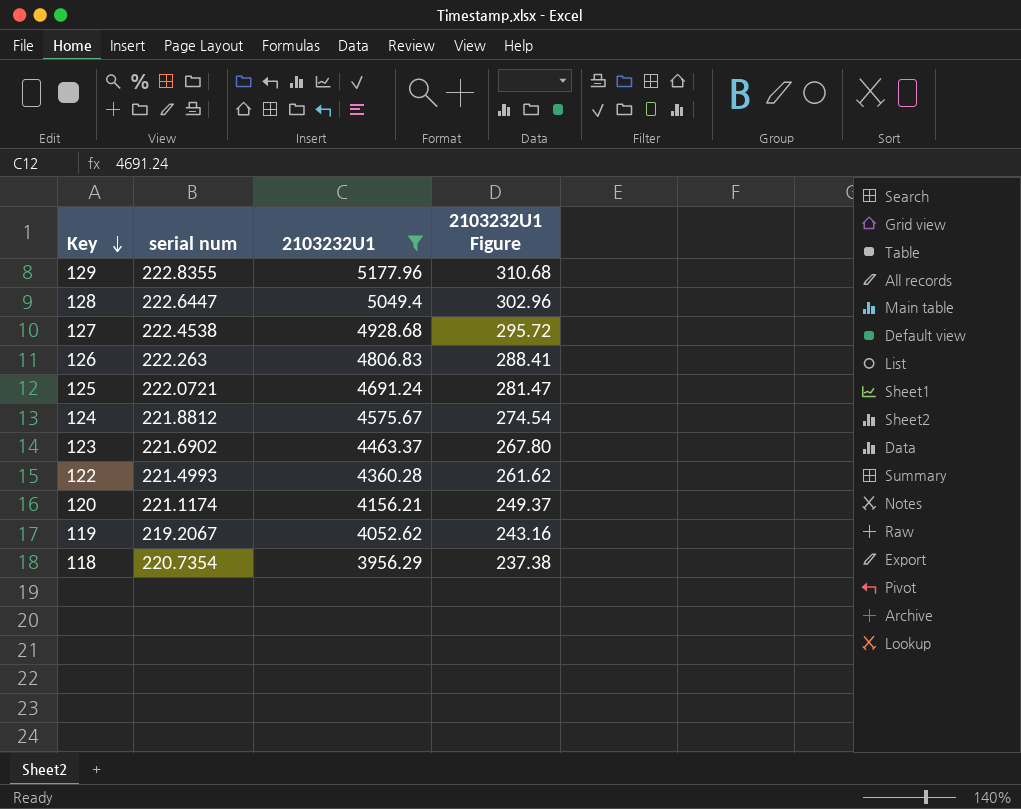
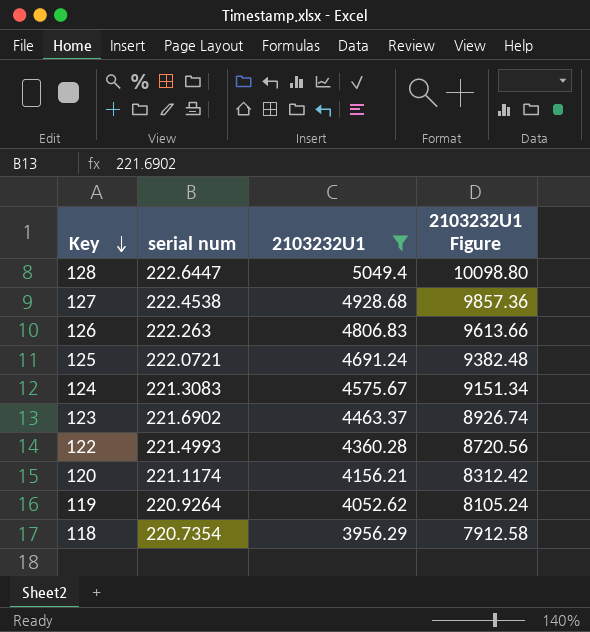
column 2103232U1 Figure | formula: [2103232U1] * 0.06 -> [2103232U1] * 2
row 129: 222.8355 | 5177.96 | 310.68 -> none
124 | serial num: 221.8812 -> 221.3083
119 | serial num: 219.2067 -> 220.9264

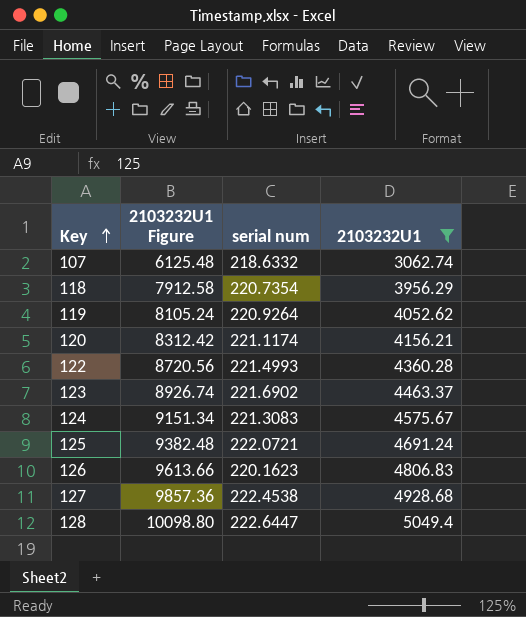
row order: Key descending -> Key ascending
column 2103232U1 Figure | position: 4 -> 2
row 107: none -> 6125.48 | 218.6332 | 3062.74
126 | serial num: 222.263 -> 220.1623

